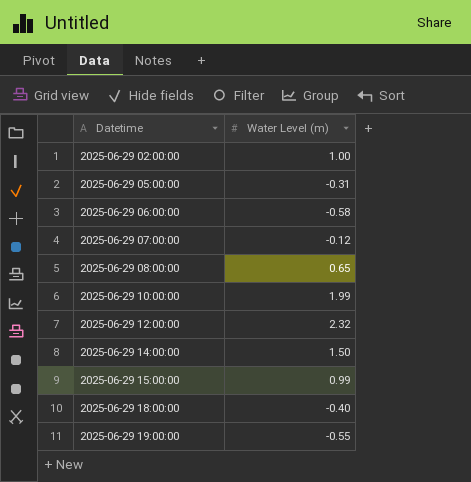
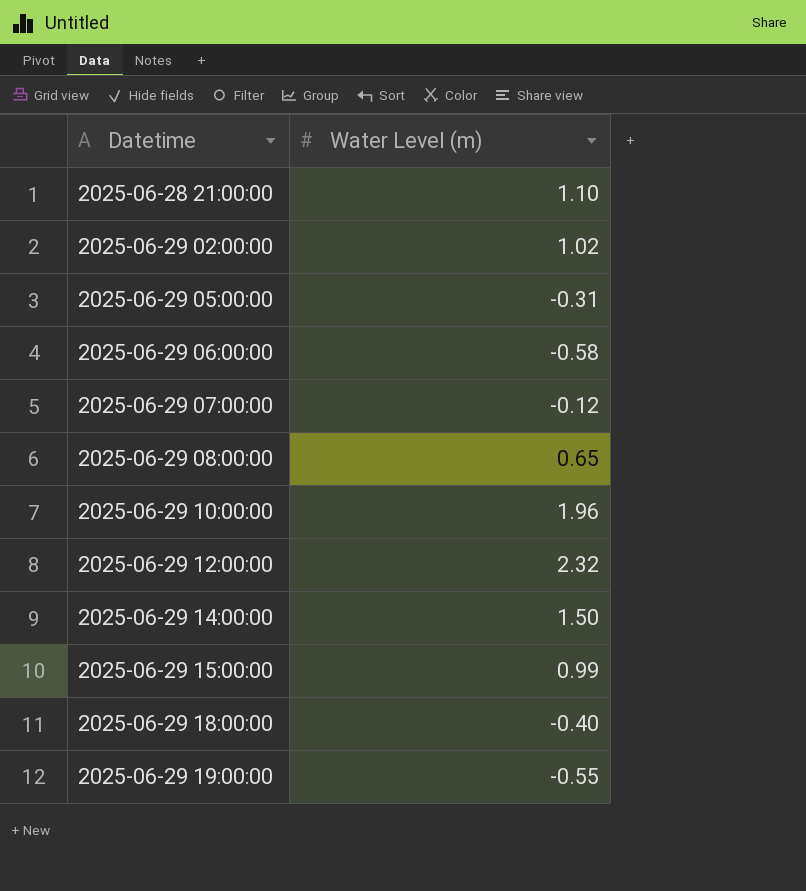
row 2025-06-28 21:00:00: none -> 1.10
2025-06-29 02:00:00 | Water Level (m): 1.00 -> 1.02
2025-06-29 10:00:00 | Water Level (m): 1.99 -> 1.96

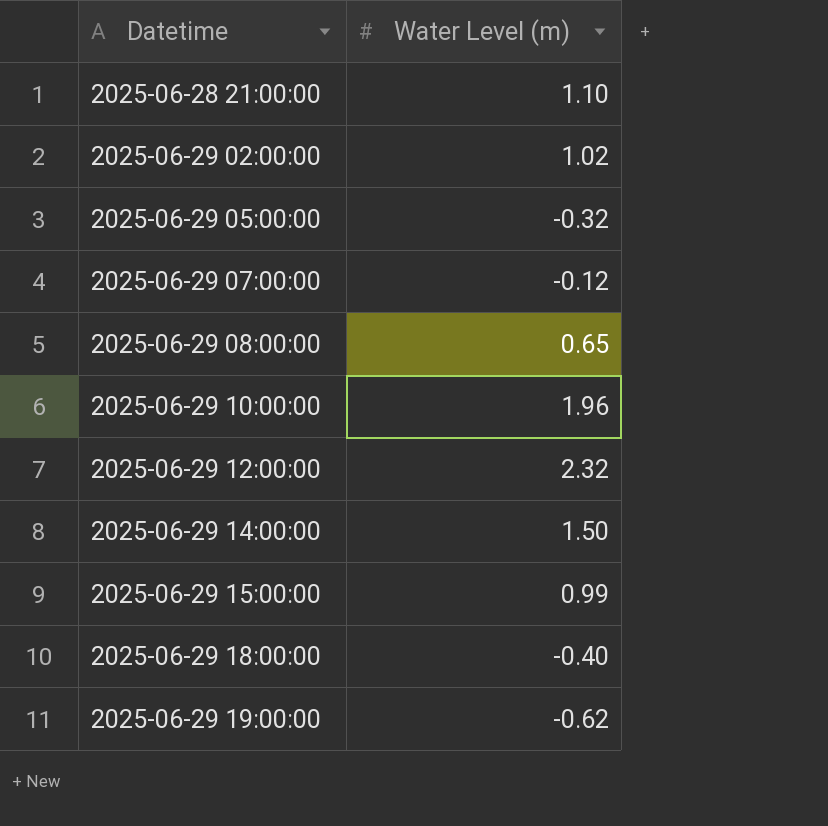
row 2025-06-29 06:00:00: -0.58 -> none
2025-06-29 05:00:00 | Water Level (m): -0.31 -> -0.32
2025-06-29 19:00:00 | Water Level (m): -0.55 -> -0.62

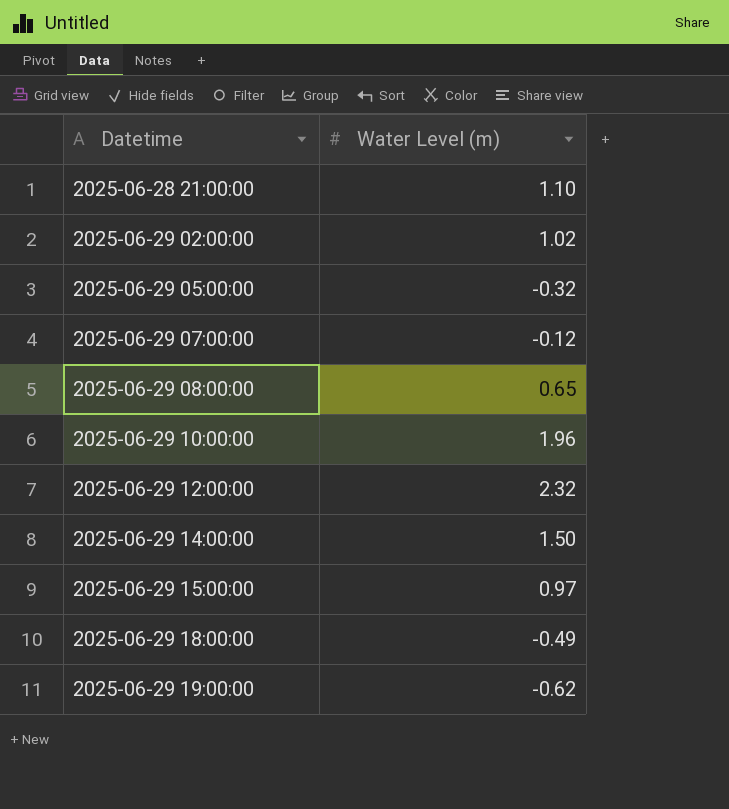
2025-06-29 15:00:00 | Water Level (m): 0.99 -> 0.97
2025-06-29 18:00:00 | Water Level (m): -0.40 -> -0.49

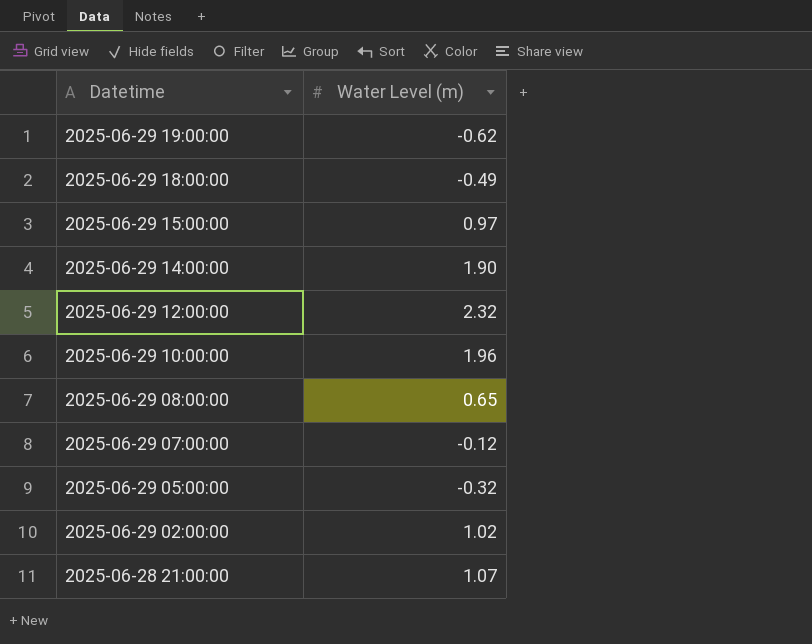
row order: Datetime ascending -> Datetime descending
2025-06-29 14:00:00 | Water Level (m): 1.50 -> 1.90
2025-06-28 21:00:00 | Water Level (m): 1.10 -> 1.07

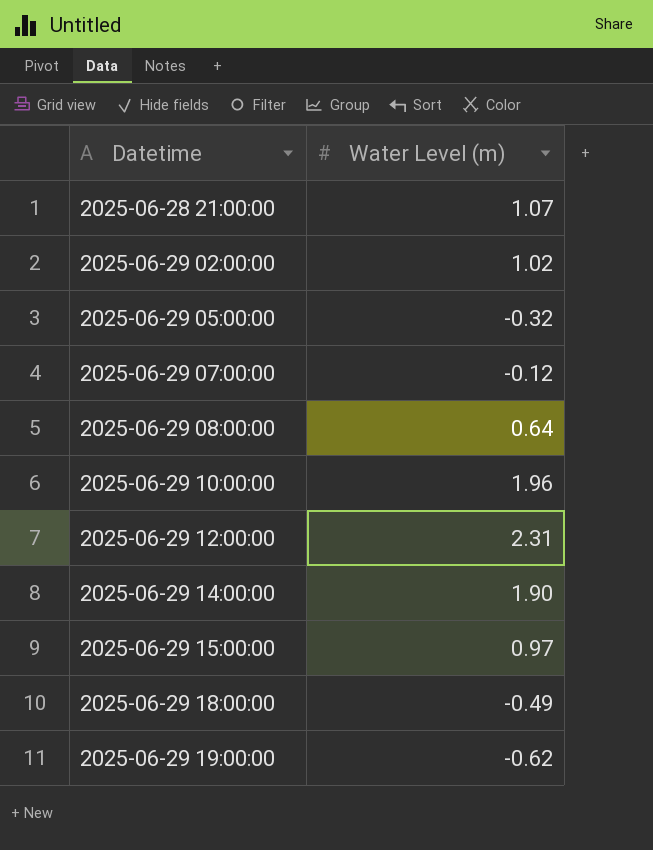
row order: Datetime descending -> Datetime ascending
2025-06-29 08:00:00 | Water Level (m): 0.65 -> 0.64
2025-06-29 12:00:00 | Water Level (m): 2.32 -> 2.31

